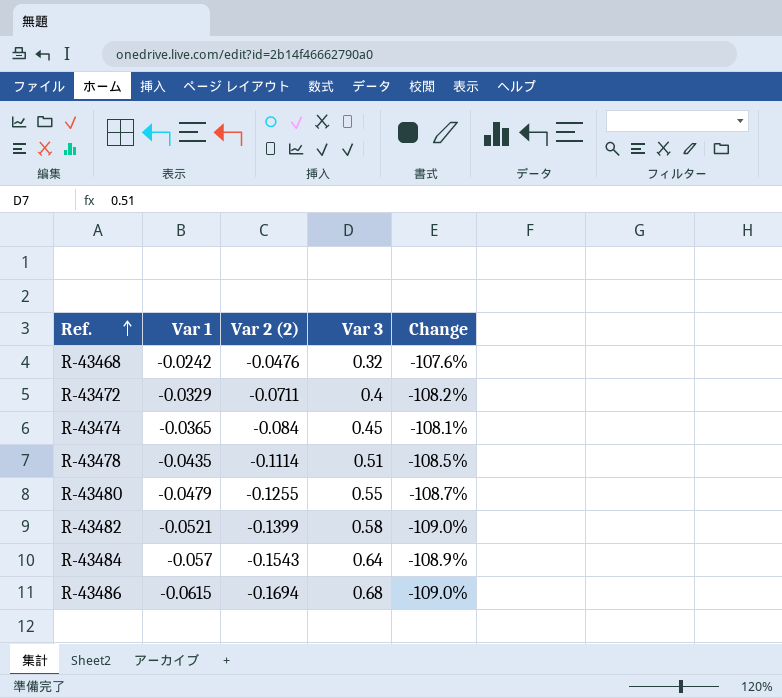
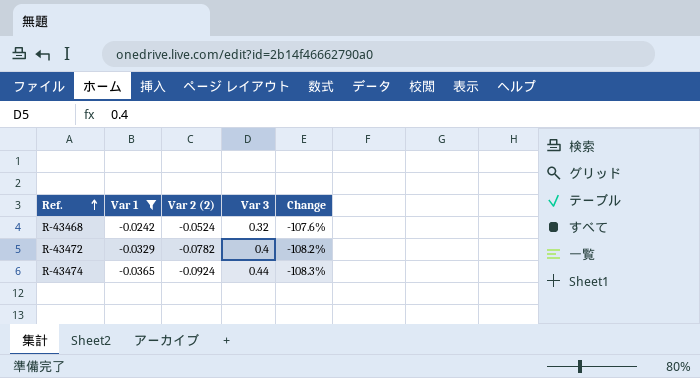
filter: none -> Var 1 >= -0.0365
R-43468 | Var 2 (2): -0.0476 -> -0.0524
R-43472 | Var 2 (2): -0.0711 -> -0.0782
R-43474 | Var 2 (2): -0.084 -> -0.0924
R-43474 | Var 3: 0.45 -> 0.44
R-43474 | Change: -108.1% -> -108.3%

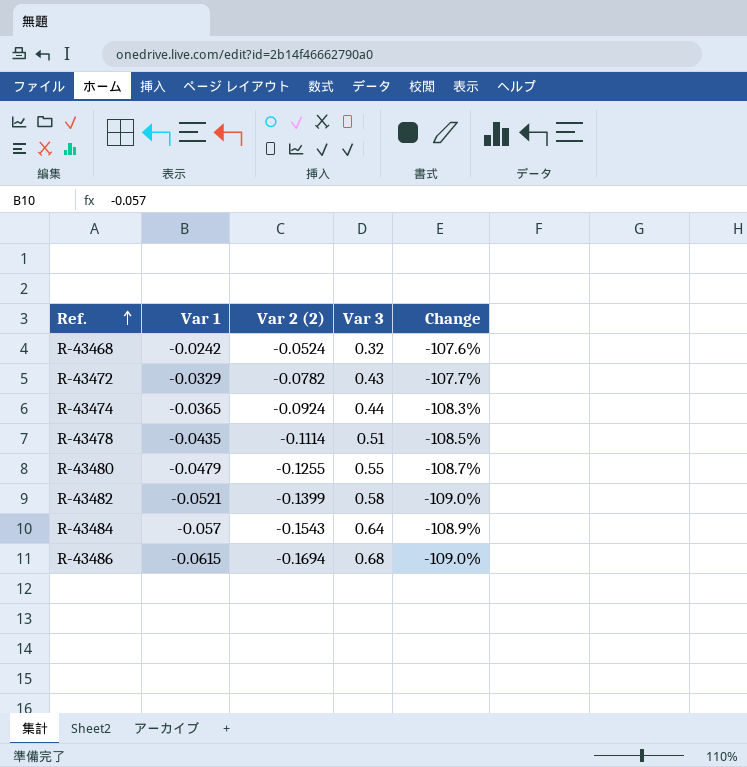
filter: Var 1 >= -0.0365 -> none
R-43472 | Var 3: 0.4 -> 0.43
R-43472 | Change: -108.2% -> -107.7%

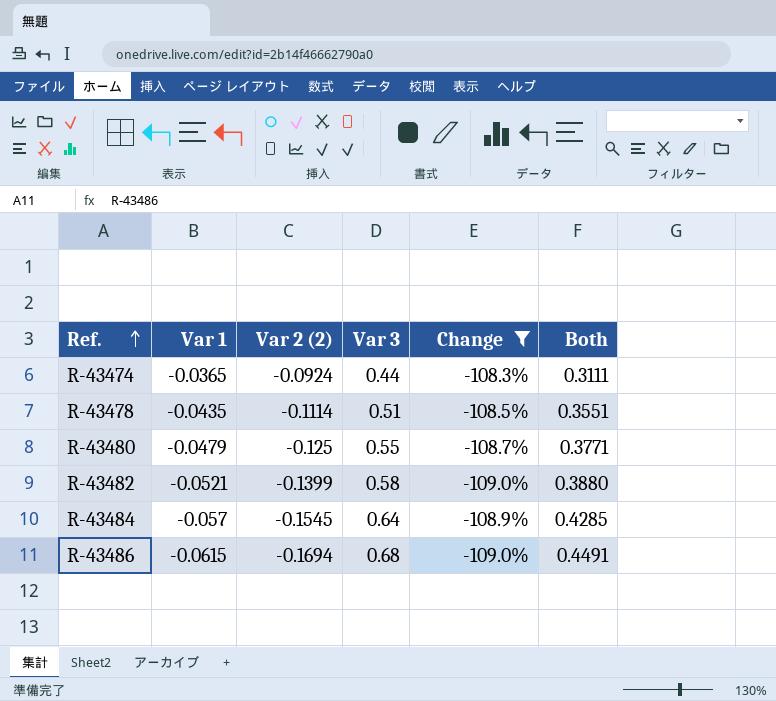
filter: none -> Change <= -108.3%
column Both | formula: none -> [Var 1] + [Var 2 (2)] + [Var 3]
R-43480 | Var 2 (2): -0.1255 -> -0.125
R-43484 | Var 2 (2): -0.1543 -> -0.1545

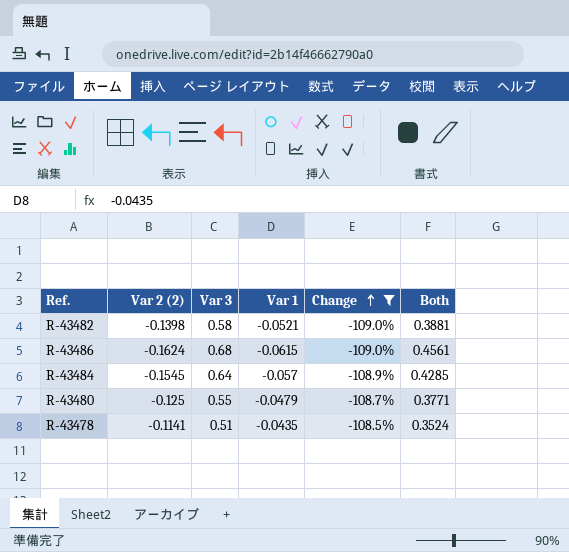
row order: Ref. ascending -> Change ascending
column Var 1 | position: 2 -> 4
row R-43474: -0.0365 | -0.0924 | 0.44 | -108.3% | 0.3111 -> none
R-43482 | Var 2 (2): -0.1399 -> -0.1398
R-43482 | Both: 0.3880 -> 0.3881
R-43486 | Var 2 (2): -0.1694 -> -0.1624
R-43486 | Both: 0.4491 -> 0.4561
R-43478 | Var 2 (2): -0.1114 -> -0.1141
R-43478 | Both: 0.3551 -> 0.3524

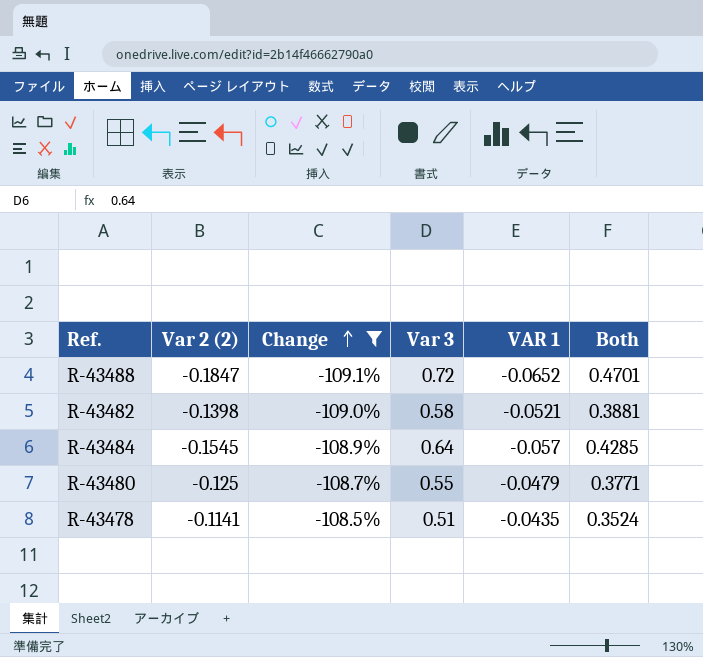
column Change | position: 5 -> 3
column name: Var 1 -> VAR 1
row R-43486: -0.1624 | 0.68 | -0.0615 | -109.0% | 0.4561 -> none
row R-43488: none -> -0.1847 | -109.1% | 0.72 | -0.0652 | 0.4701

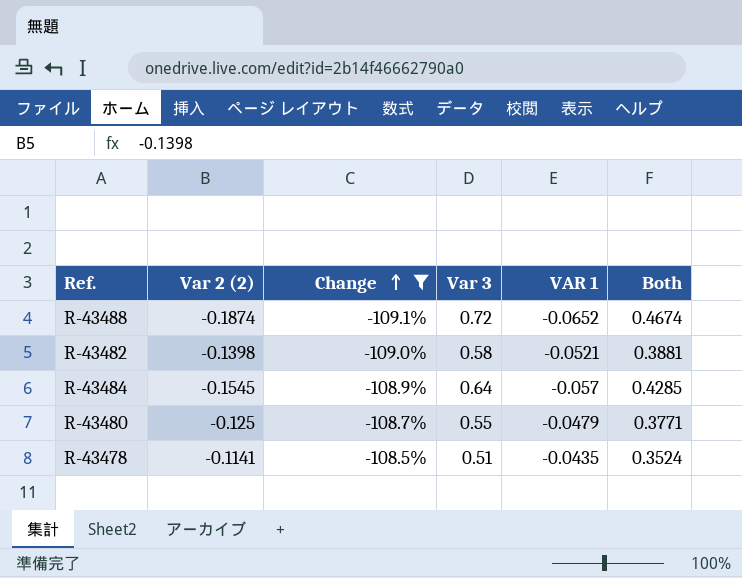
R-43488 | Var 2 (2): -0.1847 -> -0.1874
R-43488 | Both: 0.4701 -> 0.4674

